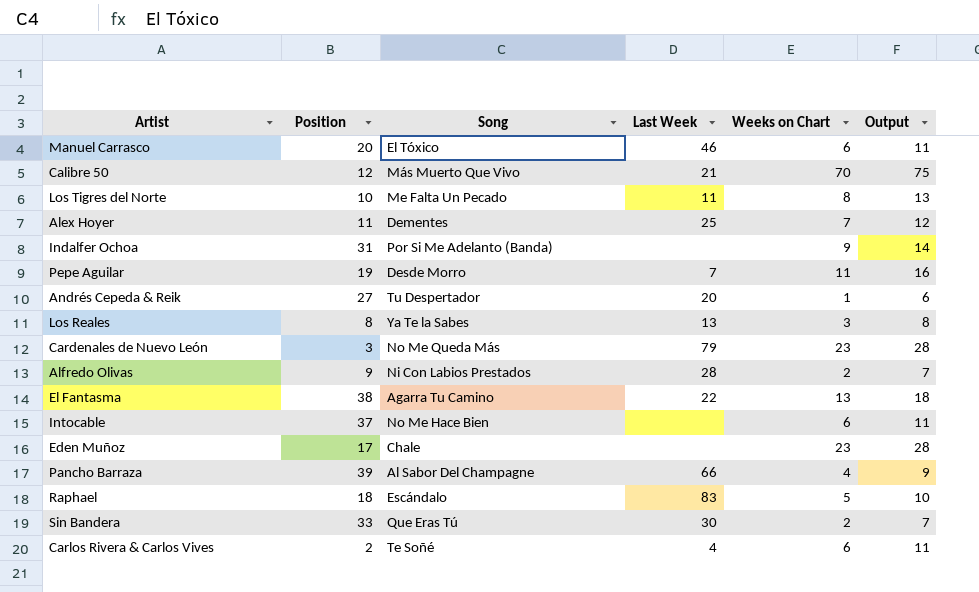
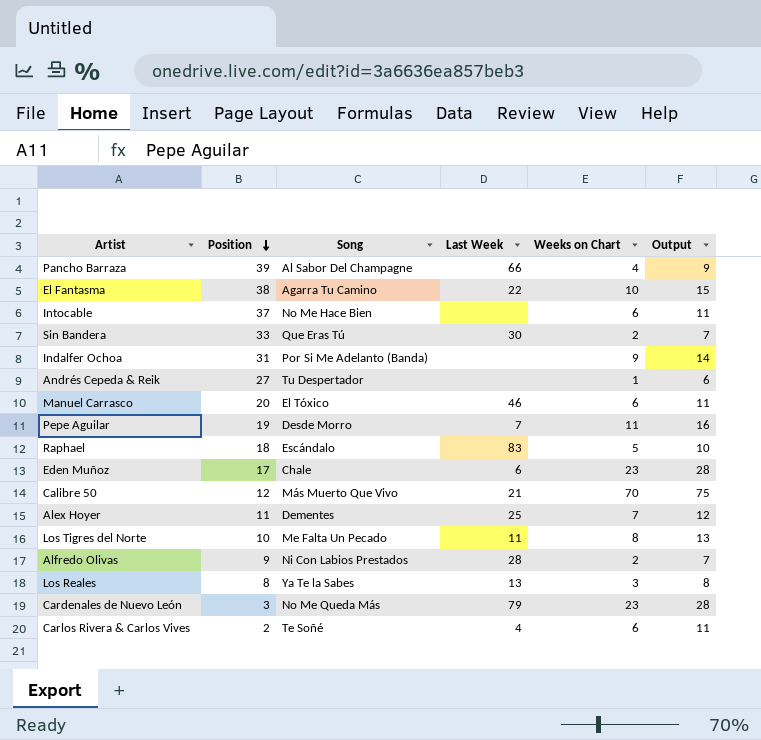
row order: none -> Position descending
El Fantasma | Weeks on Chart: 13 -> 10
El Fantasma | Output: 18 -> 15
Andrés Cepeda & Reik | Last Week: 20 -> none
Eden Muñoz | Last Week: none -> 6

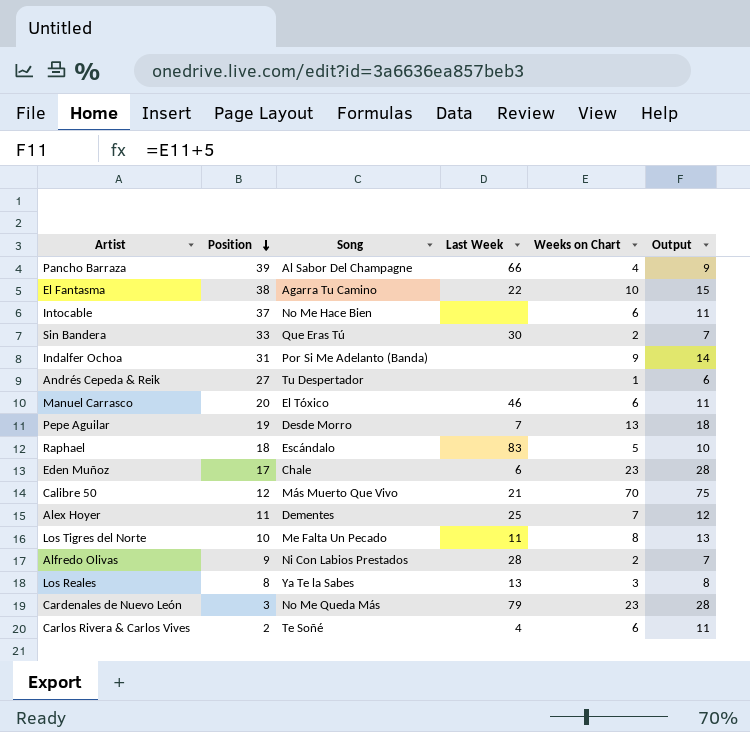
Pepe Aguilar | Weeks on Chart: 11 -> 13
Pepe Aguilar | Output: 16 -> 18

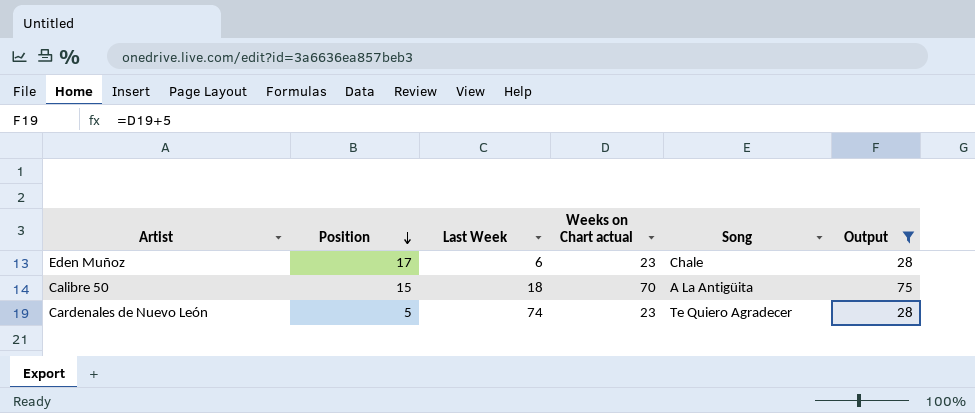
filter: none -> Output >= 28
column name: Weeks on Chart -> Weeks on Chart actual
column Song | position: 3 -> 5
Calibre 50 | Position: 12 -> 15
Calibre 50 | Last Week: 21 -> 18
Calibre 50 | Song: Más Muerto Que Vivo -> A La Antigüita
Cardenales de Nuevo León | Position: 3 -> 5
Cardenales de Nuevo León | Last Week: 79 -> 74
Cardenales de Nuevo León | Song: No Me Queda Más -> Te Quiero Agradecer

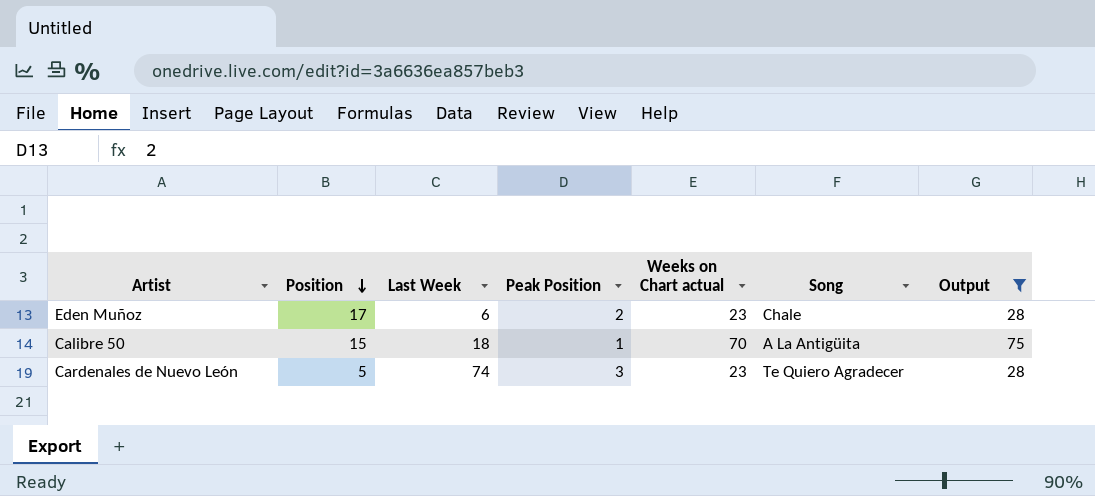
column Peak Position | position: none -> 4

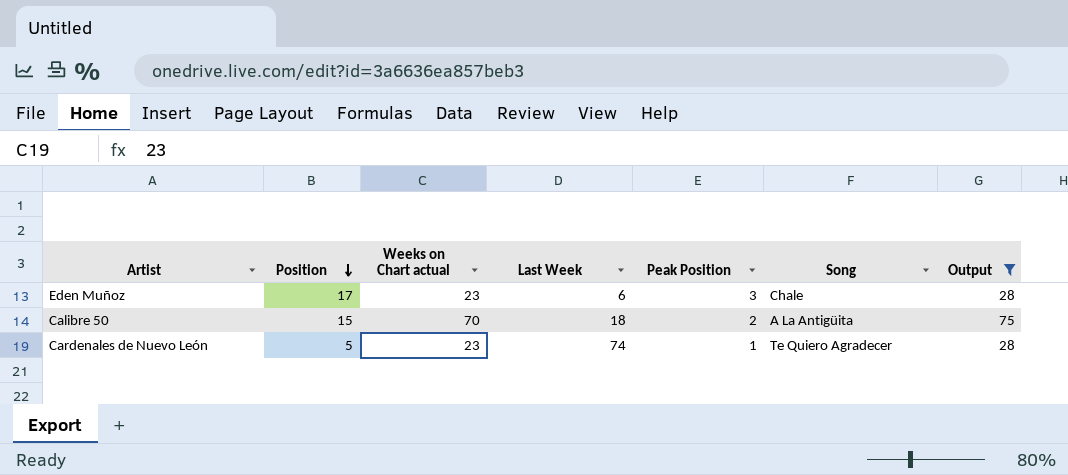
column Weeks on Chart actual | position: 5 -> 3
Eden Muñoz | Peak Position: 2 -> 3
Calibre 50 | Peak Position: 1 -> 2
Cardenales de Nuevo León | Peak Position: 3 -> 1

